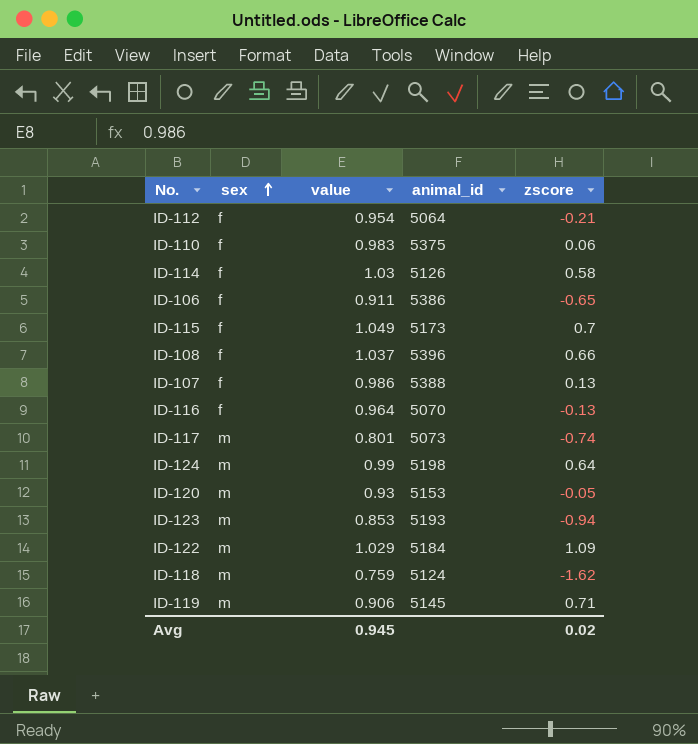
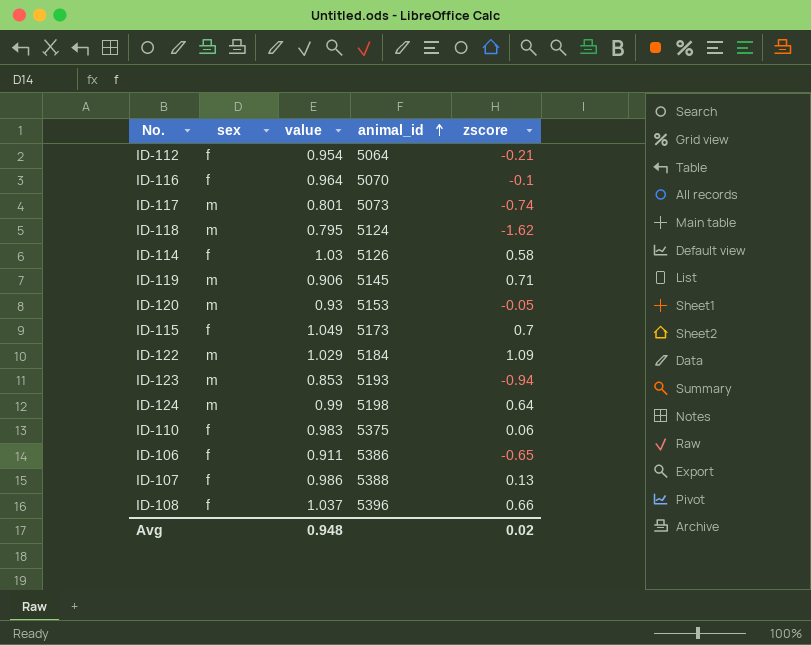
row order: sex ascending -> animal_id ascending
ID-116 | zscore: -0.13 -> -0.1
ID-118 | value: 0.759 -> 0.795
Avg | value: 0.945 -> 0.948

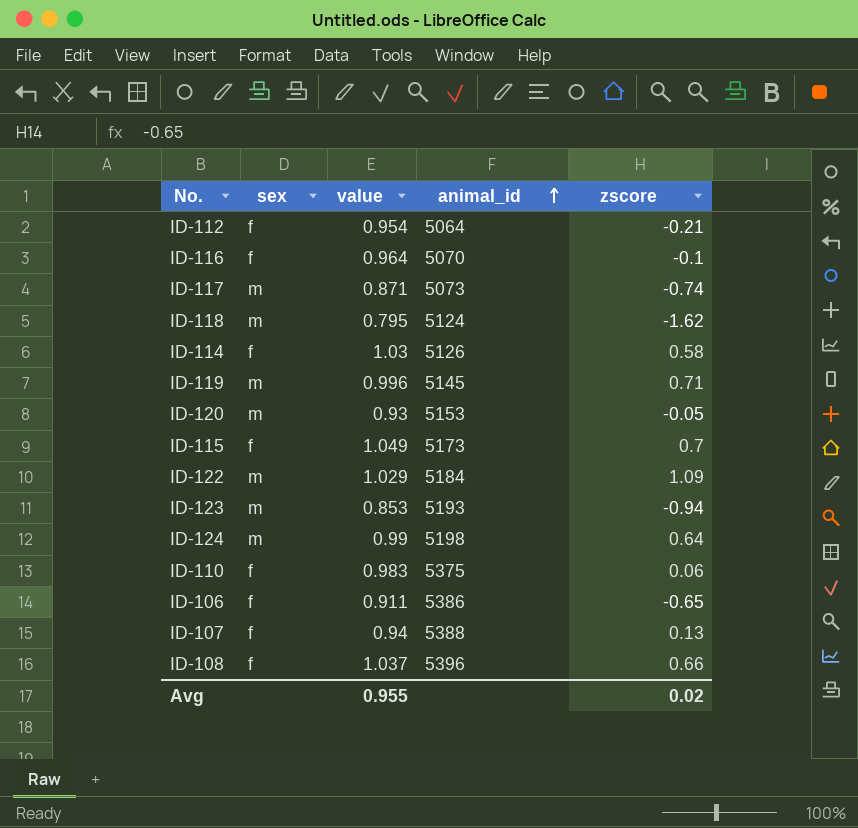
ID-117 | value: 0.801 -> 0.871
ID-119 | value: 0.906 -> 0.996
ID-107 | value: 0.986 -> 0.94
Avg | value: 0.948 -> 0.955

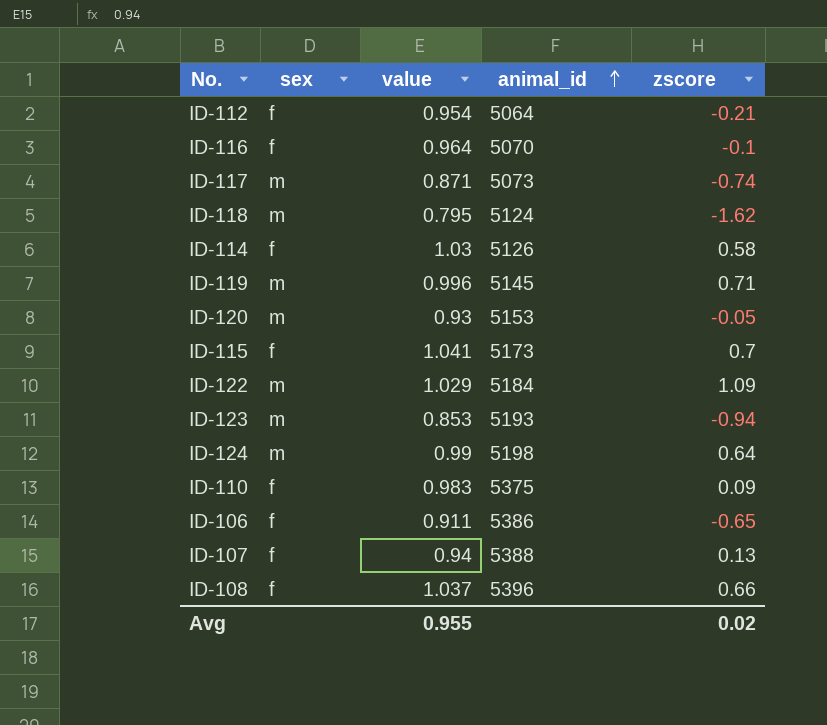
ID-115 | value: 1.049 -> 1.041
ID-110 | zscore: 0.06 -> 0.09

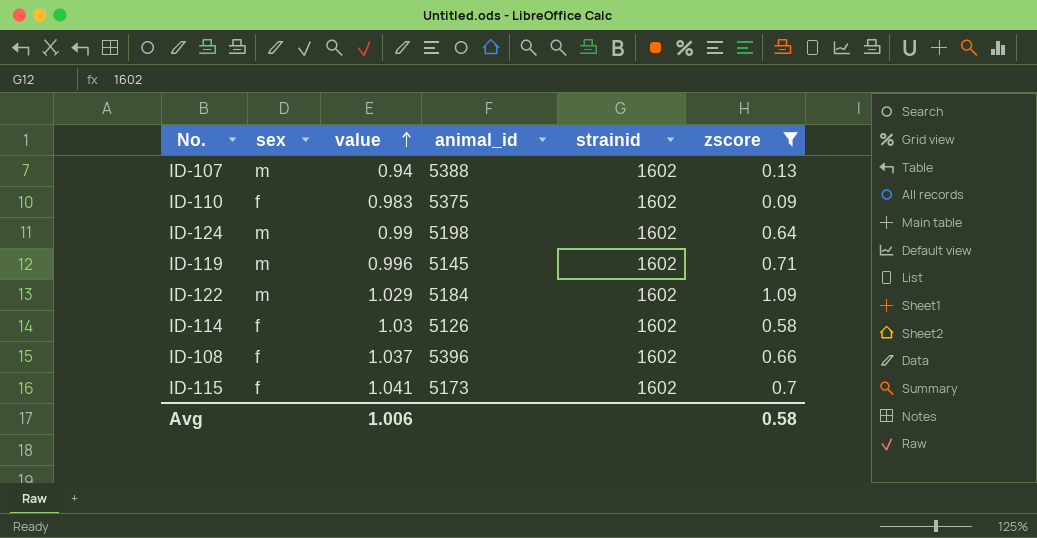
filter: none -> zscore >= 0.09
row order: animal_id ascending -> value ascending
column strainid | position: none -> 5
ID-107 | sex: f -> m
Avg | value: 0.955 -> 1.006
Avg | zscore: 0.02 -> 0.58

